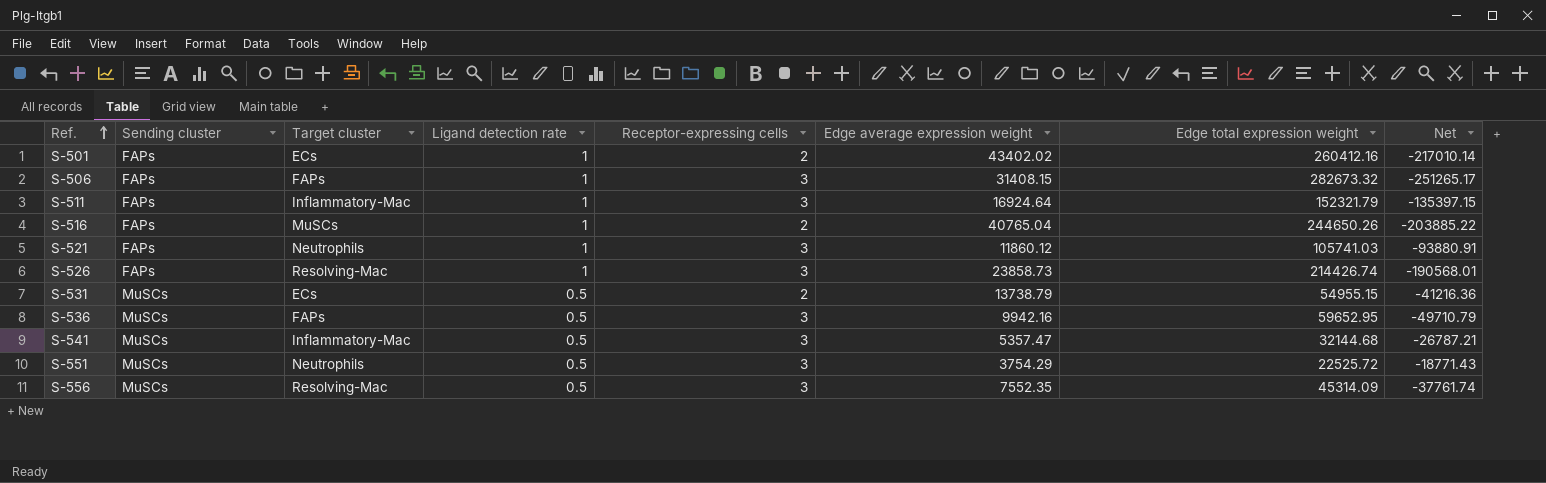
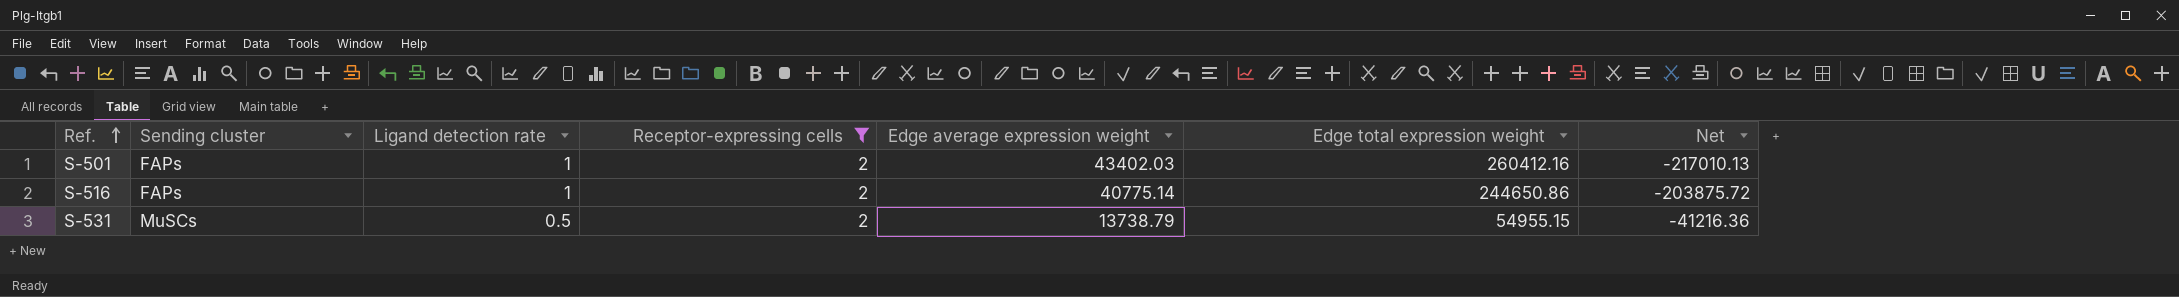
filter: none -> Receptor-expressing cells = 2
column Target cluster | position: 3 -> none
S-501 | Edge average expression weight: 43402.02 -> 43402.03
S-501 | Net: -217010.14 -> -217010.13
S-516 | Edge average expression weight: 40765.04 -> 40775.14
S-516 | Edge total expression weight: 244650.26 -> 244650.86
S-516 | Net: -203885.22 -> -203875.72

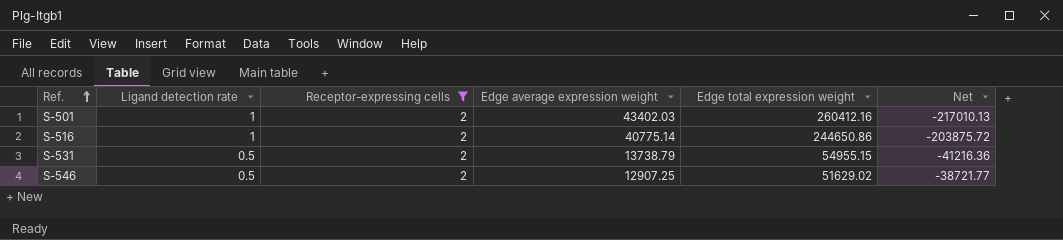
column Sending cluster | position: 2 -> none
row S-546: none -> 0.5 | 2 | 12907.25 | 51629.02 | -38721.77

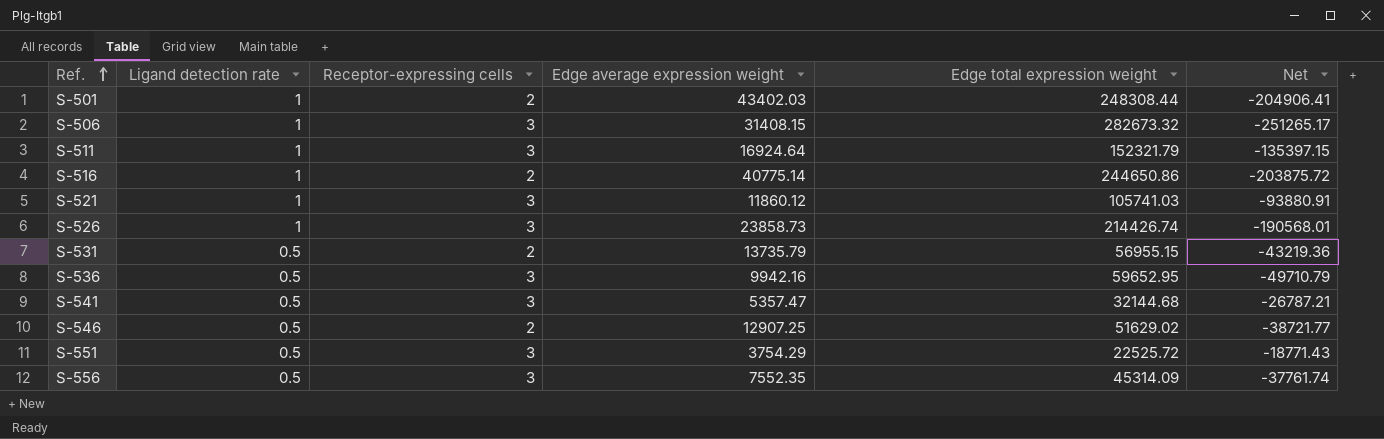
filter: Receptor-expressing cells = 2 -> none
S-501 | Edge total expression weight: 260412.16 -> 248308.44
S-501 | Net: -217010.13 -> -204906.41
S-531 | Edge average expression weight: 13738.79 -> 13735.79
S-531 | Edge total expression weight: 54955.15 -> 56955.15
S-531 | Net: -41216.36 -> -43219.36

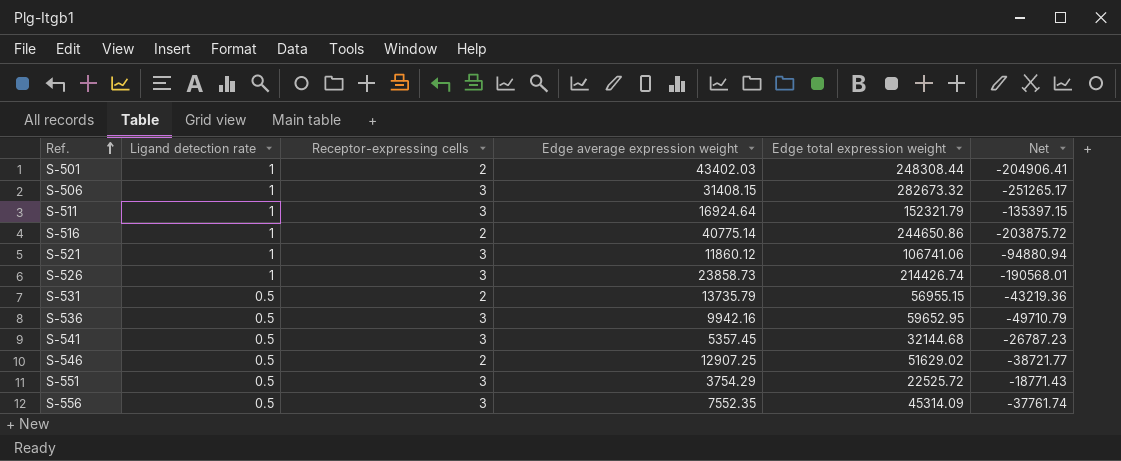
S-521 | Edge total expression weight: 105741.03 -> 106741.06
S-521 | Net: -93880.91 -> -94880.94
S-541 | Edge average expression weight: 5357.47 -> 5357.45
S-541 | Net: -26787.21 -> -26787.23

